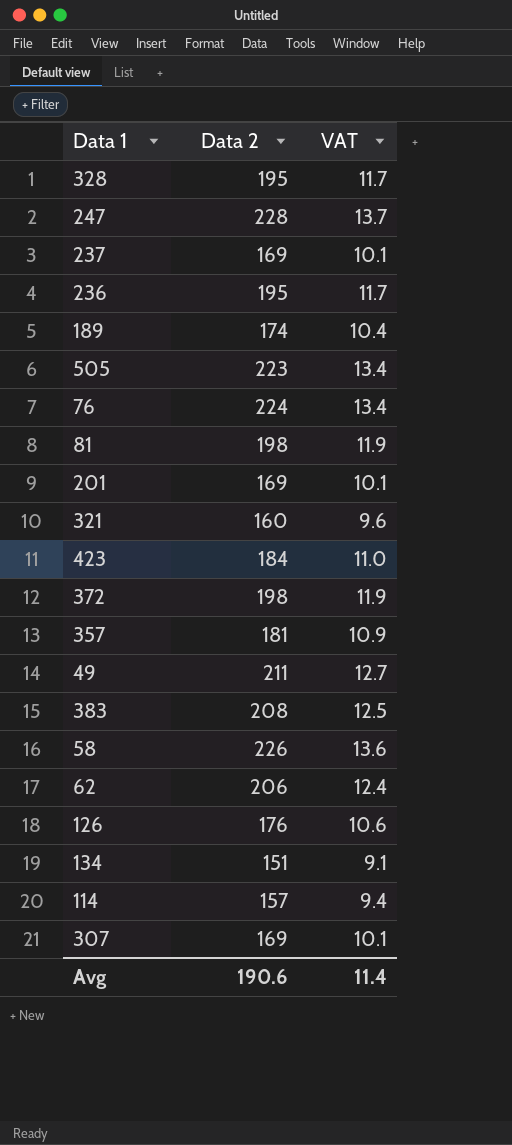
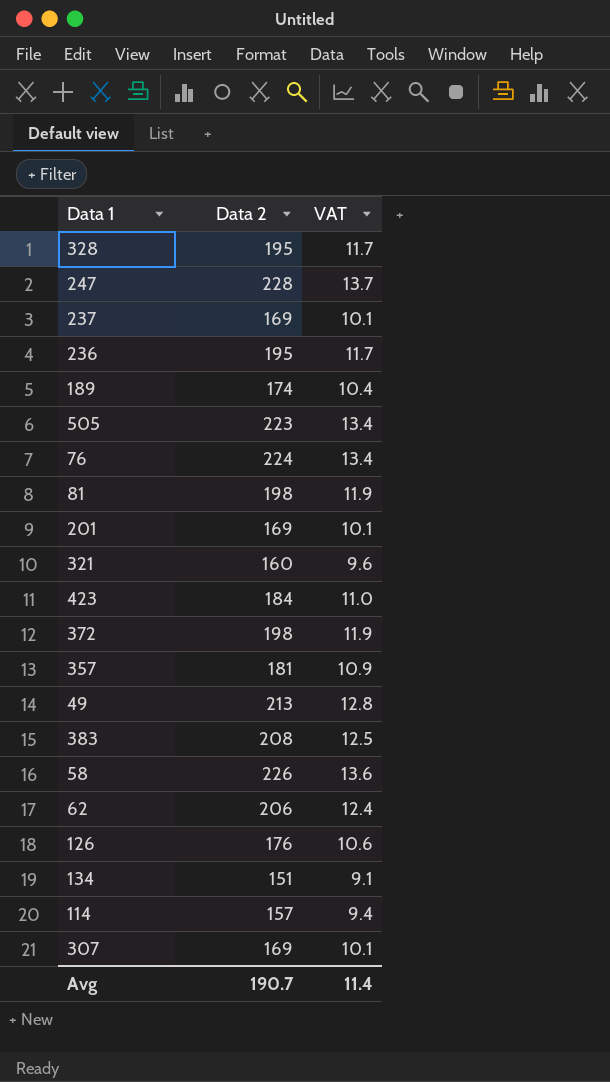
49 | Data 2: 211 -> 213
49 | VAT: 12.7 -> 12.8
Avg | Data 2: 190.6 -> 190.7

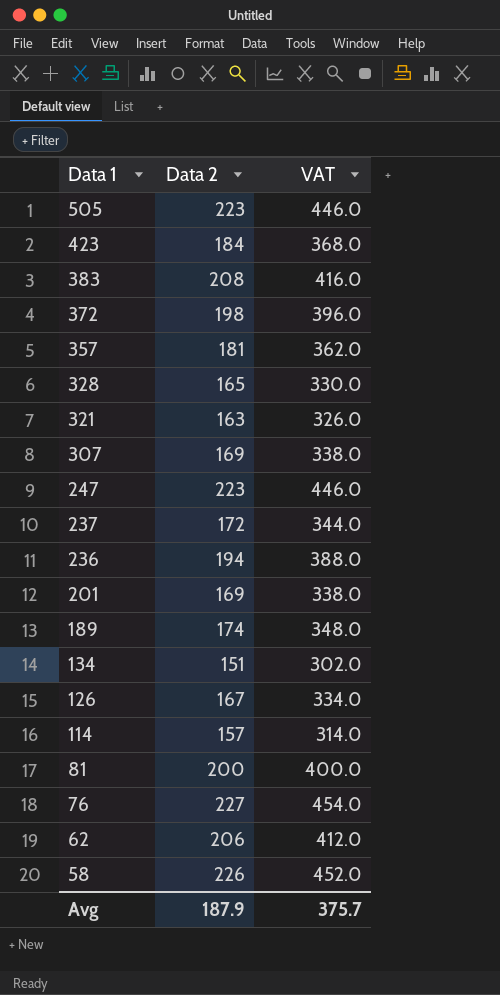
row order: none -> Data 1 descending
column VAT | formula: [Data 2] * 0.06 -> [Data 2] * 2
row 49: 213 | 12.8 -> none
328 | Data 2: 195 -> 165
321 | Data 2: 160 -> 163
247 | Data 2: 228 -> 223
237 | Data 2: 169 -> 172
236 | Data 2: 195 -> 194
126 | Data 2: 176 -> 167
81 | Data 2: 198 -> 200
76 | Data 2: 224 -> 227
Avg | Data 2: 190.7 -> 187.9
Avg | VAT: 11.4 -> 375.7

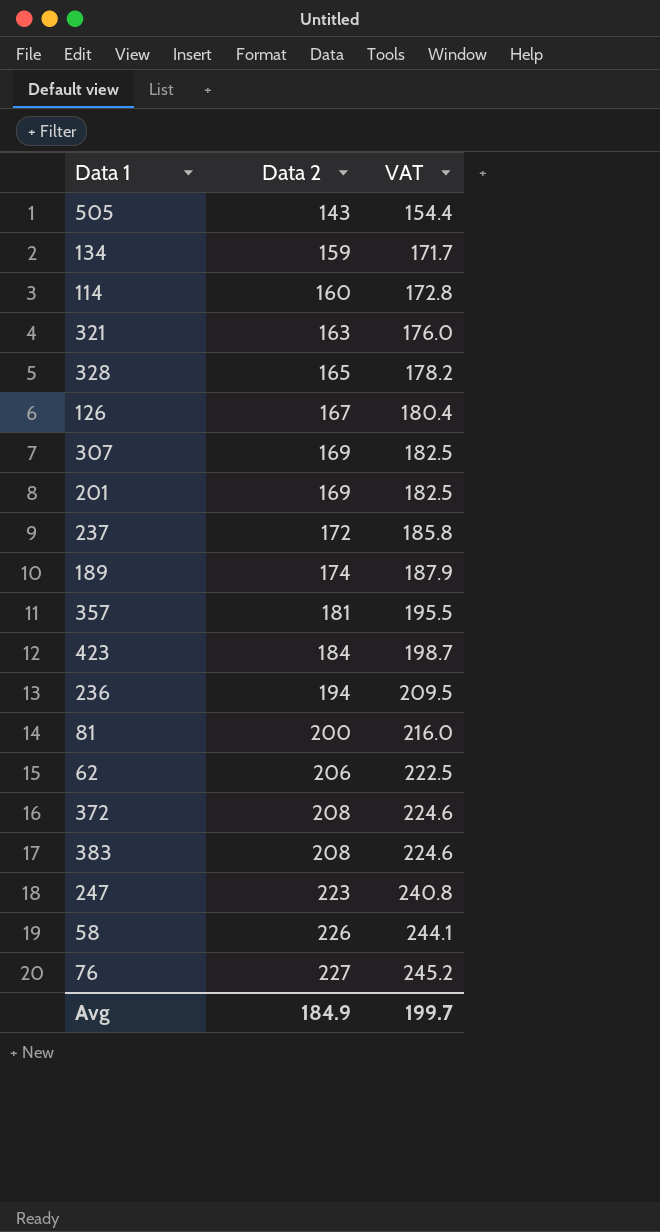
row order: Data 1 descending -> Data 2 ascending
column VAT | formula: [Data 2] * 2 -> [Data 2] * 1.08
505 | Data 2: 223 -> 143
134 | Data 2: 151 -> 159
114 | Data 2: 157 -> 160
372 | Data 2: 198 -> 208
Avg | Data 2: 187.9 -> 184.9
Avg | VAT: 375.7 -> 199.7

